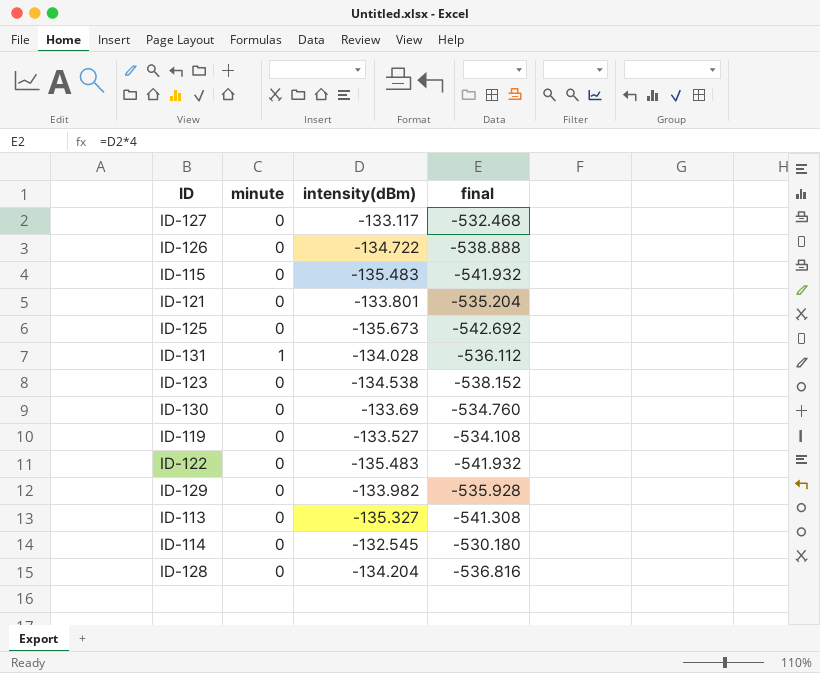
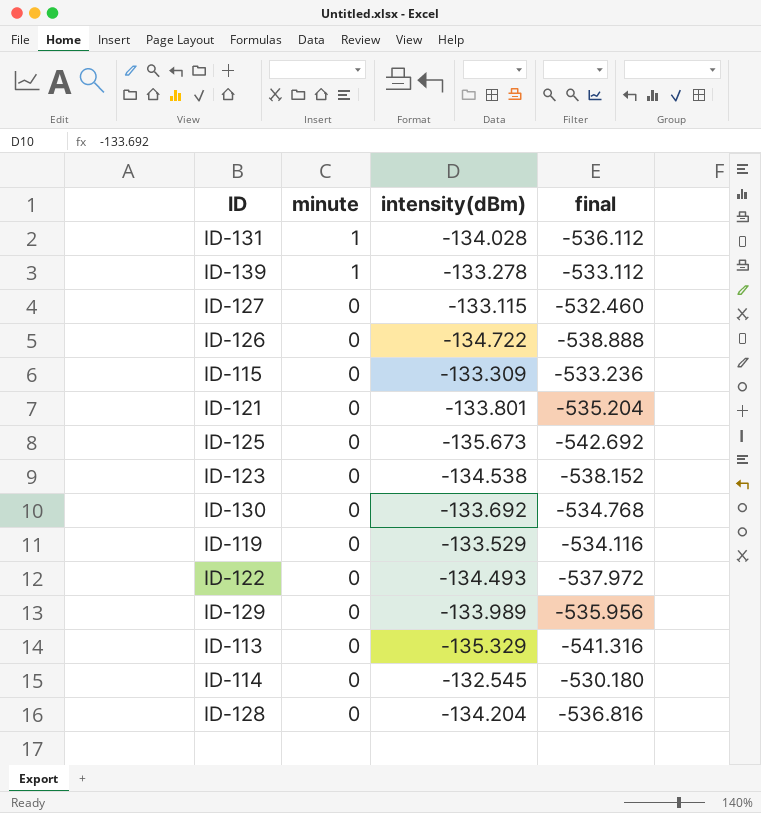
row order: none -> minute descending
row ID-139: none -> 1 | -133.278 | -533.112
ID-127 | intensity(dBm): -133.117 -> -133.115
ID-127 | final: -532.468 -> -532.460
ID-115 | intensity(dBm): -135.483 -> -133.309
ID-115 | final: -541.932 -> -533.236
ID-130 | intensity(dBm): -133.69 -> -133.692
ID-130 | final: -534.760 -> -534.768
ID-119 | intensity(dBm): -133.527 -> -133.529
ID-119 | final: -534.108 -> -534.116
ID-122 | intensity(dBm): -135.483 -> -134.493
ID-122 | final: -541.932 -> -537.972
ID-129 | intensity(dBm): -133.982 -> -133.989
ID-129 | final: -535.928 -> -535.956
ID-113 | intensity(dBm): -135.327 -> -135.329
ID-113 | final: -541.308 -> -541.316

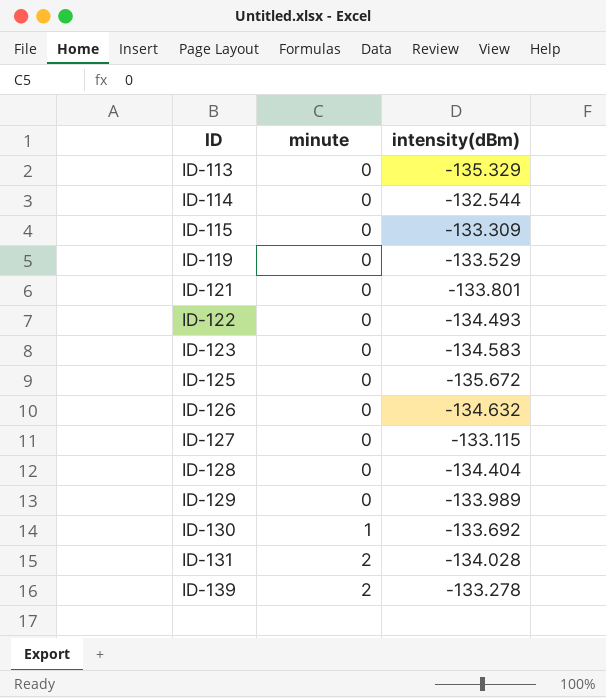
row order: minute descending -> ID ascending
column final | formula: [intensity(dBm)] * 4 -> none
ID-114 | intensity(dBm): -132.545 -> -132.544
ID-123 | intensity(dBm): -134.538 -> -134.583
ID-125 | intensity(dBm): -135.673 -> -135.672
ID-126 | intensity(dBm): -134.722 -> -134.632
ID-128 | intensity(dBm): -134.204 -> -134.404
ID-130 | minute: 0 -> 1
ID-131 | minute: 1 -> 2
ID-139 | minute: 1 -> 2

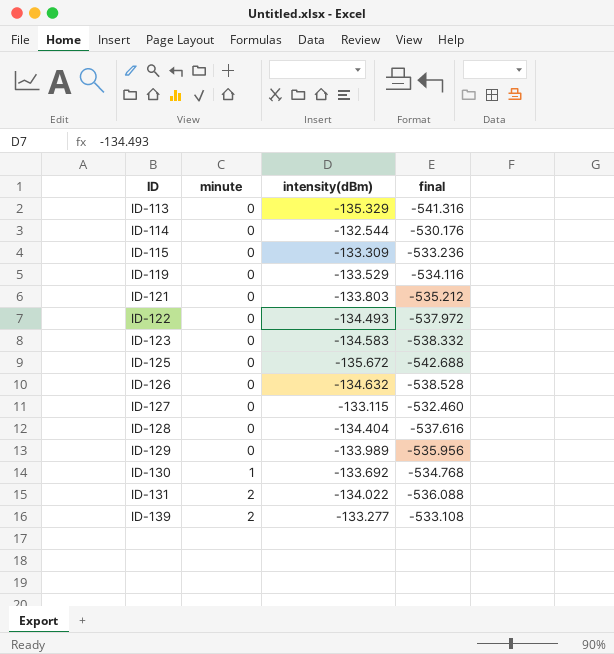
column final | formula: none -> [intensity(dBm)] * 4
ID-121 | intensity(dBm): -133.801 -> -133.803
ID-131 | intensity(dBm): -134.028 -> -134.022
ID-139 | intensity(dBm): -133.278 -> -133.277

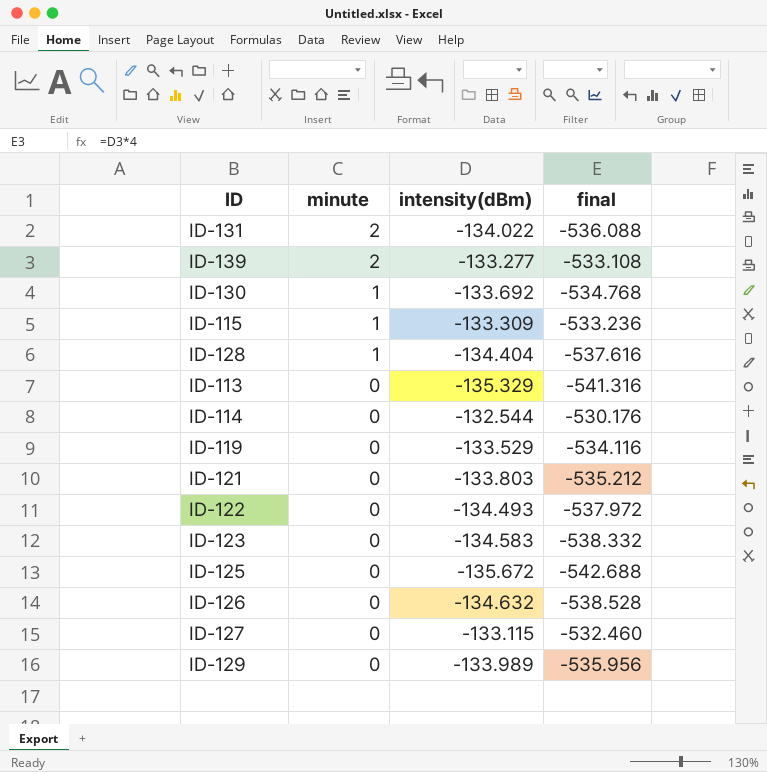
row order: ID ascending -> minute descending
ID-115 | minute: 0 -> 1
ID-128 | minute: 0 -> 1

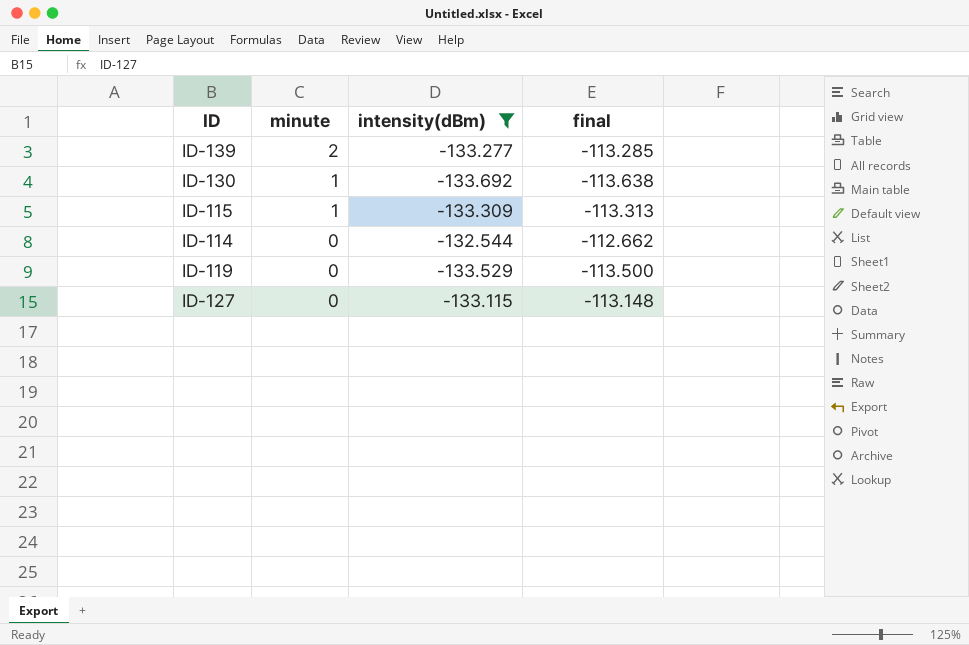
filter: none -> intensity(dBm) >= -133.692
column final | formula: [intensity(dBm)] * 4 -> [intensity(dBm)] * 0.85

